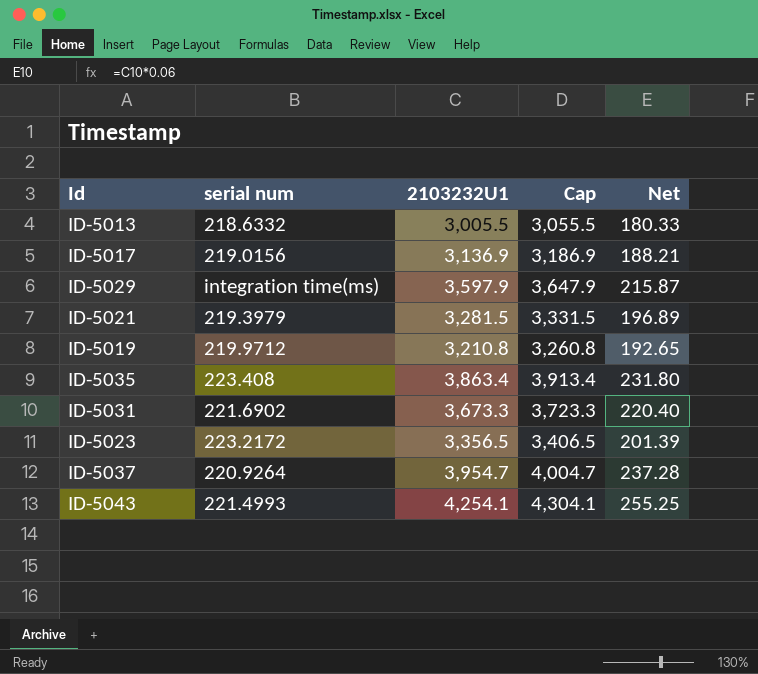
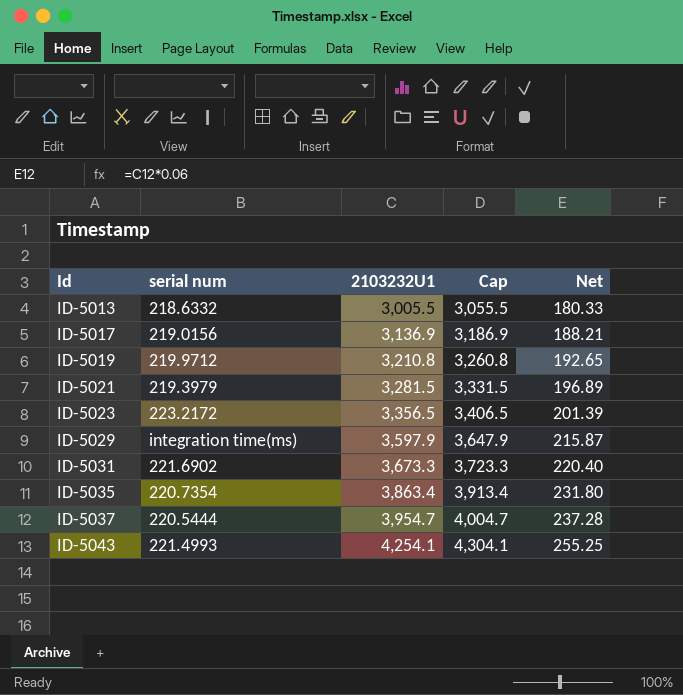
row order: none -> Id ascending
ID-5035 | serial num: 223.408 -> 220.7354
ID-5037 | serial num: 220.9264 -> 220.5444

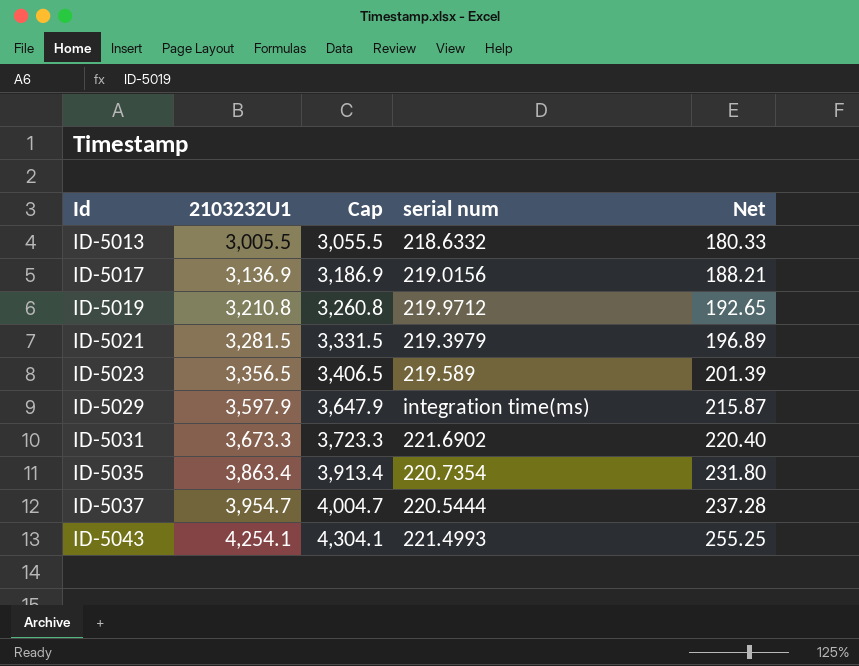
column serial num | position: 2 -> 4
ID-5023 | serial num: 223.2172 -> 219.589

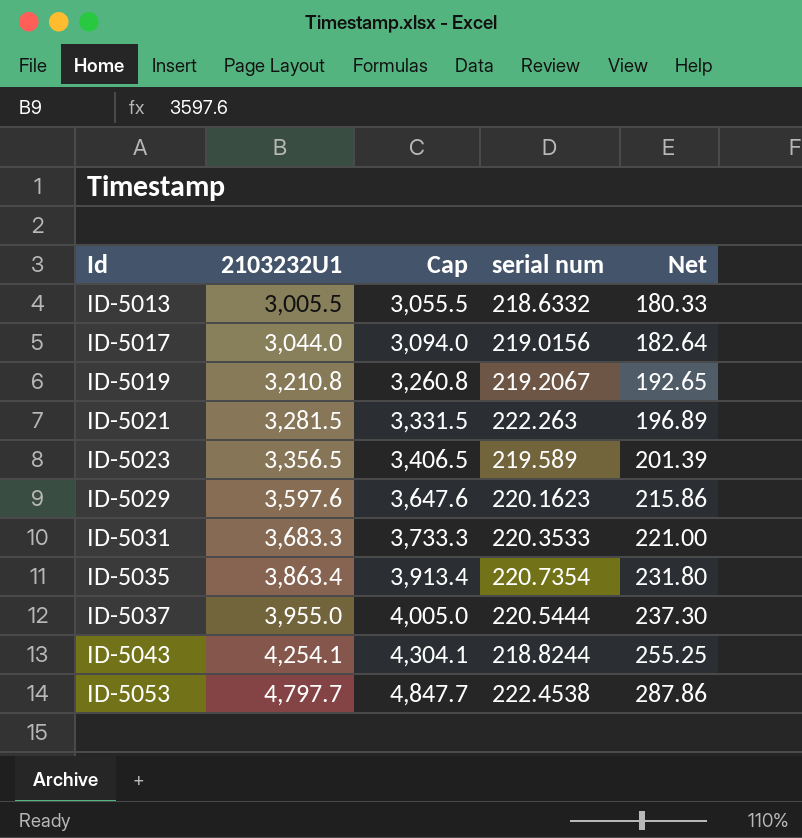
ID-5017 | 2103232U1: 3,136.9 -> 3,044.0
ID-5017 | Cap: 3,186.9 -> 3,094.0
ID-5017 | Net: 188.21 -> 182.64
ID-5019 | serial num: 219.9712 -> 219.2067
ID-5021 | serial num: 219.3979 -> 222.263
ID-5029 | 2103232U1: 3,597.9 -> 3,597.6
ID-5029 | Cap: 3,647.9 -> 3,647.6
ID-5029 | serial num: integration time(ms) -> 220.1623
ID-5029 | Net: 215.87 -> 215.86
ID-5031 | 2103232U1: 3,673.3 -> 3,683.3
ID-5031 | Cap: 3,723.3 -> 3,733.3
ID-5031 | serial num: 221.6902 -> 220.3533
ID-5031 | Net: 220.40 -> 221.00
ID-5037 | 2103232U1: 3,954.7 -> 3,955.0
ID-5037 | Cap: 4,004.7 -> 4,005.0
ID-5037 | Net: 237.28 -> 237.30
ID-5043 | serial num: 221.4993 -> 218.8244
row ID-5053: none -> 4,797.7 | 4,847.7 | 222.4538 | 287.86

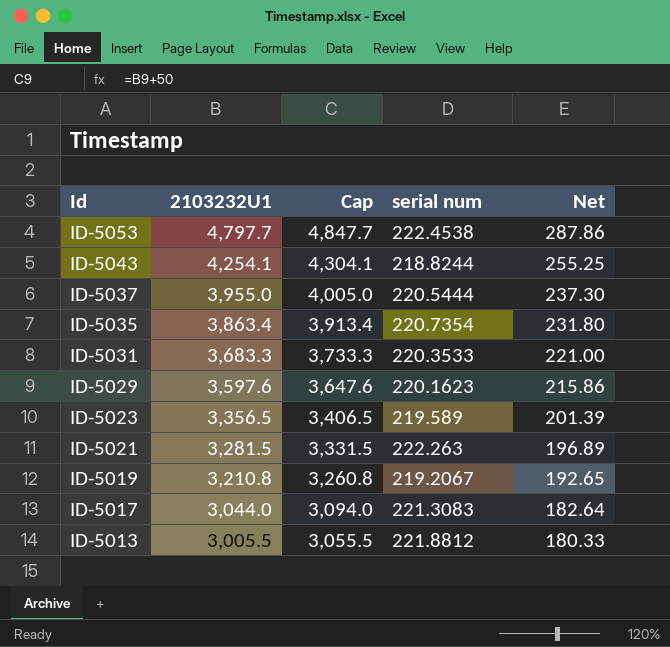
row order: Id ascending -> Id descending
ID-5017 | serial num: 219.0156 -> 221.3083
ID-5013 | serial num: 218.6332 -> 221.8812

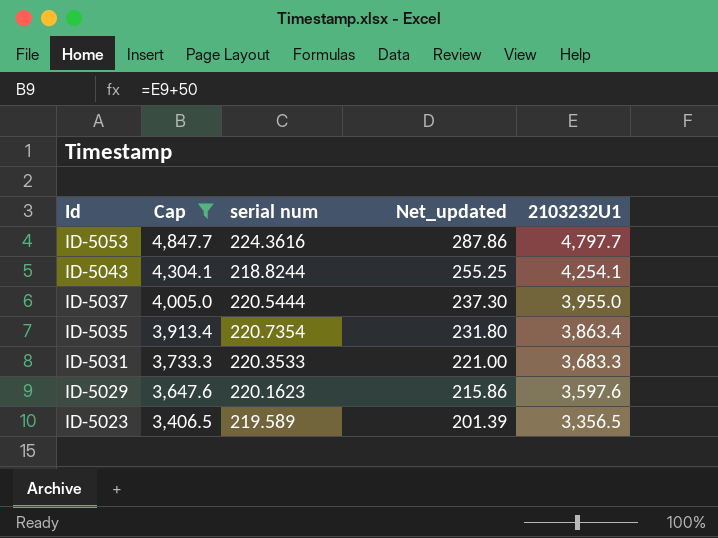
filter: none -> Cap >= 3,406.5
column name: Net -> Net_updated
column 2103232U1 | position: 2 -> 5
ID-5053 | serial num: 222.4538 -> 224.3616

